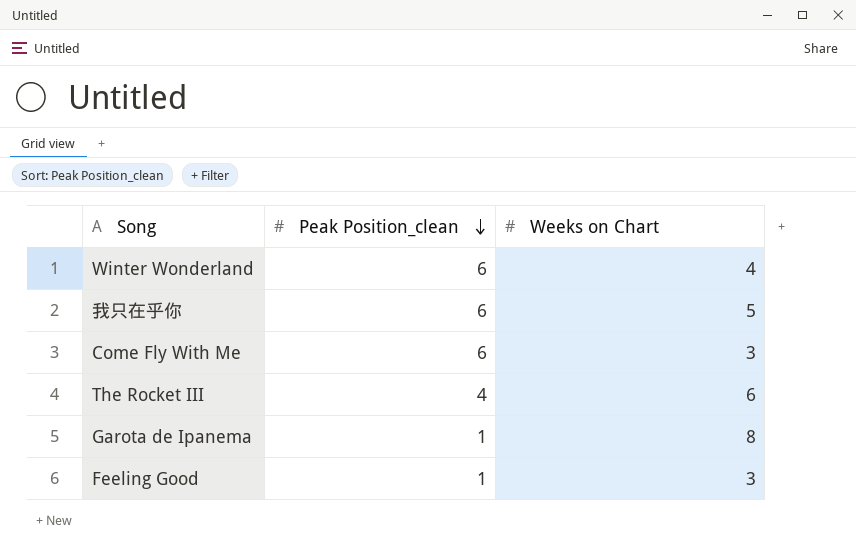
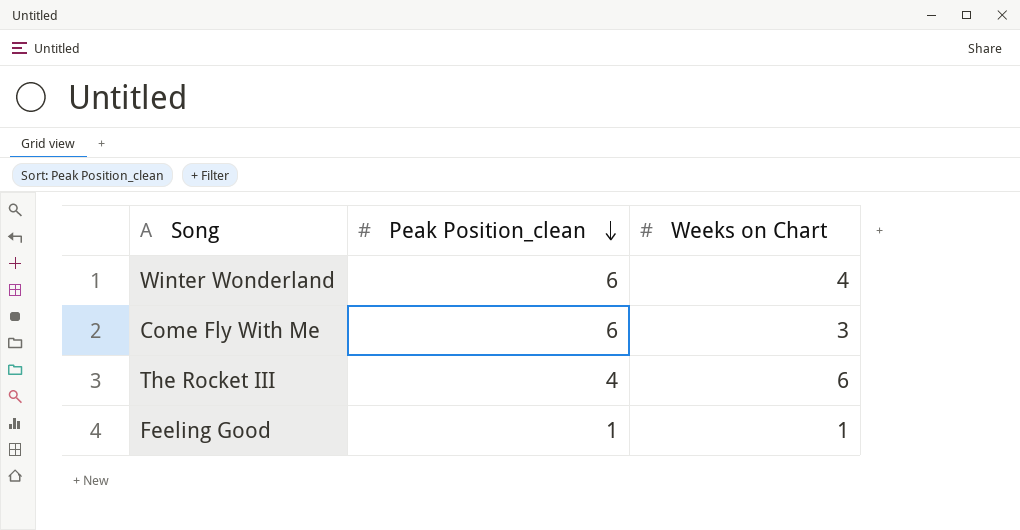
row 我只在乎你: 6 | 5 -> none
row Garota de Ipanema: 1 | 8 -> none
Feeling Good | Weeks on Chart: 3 -> 1

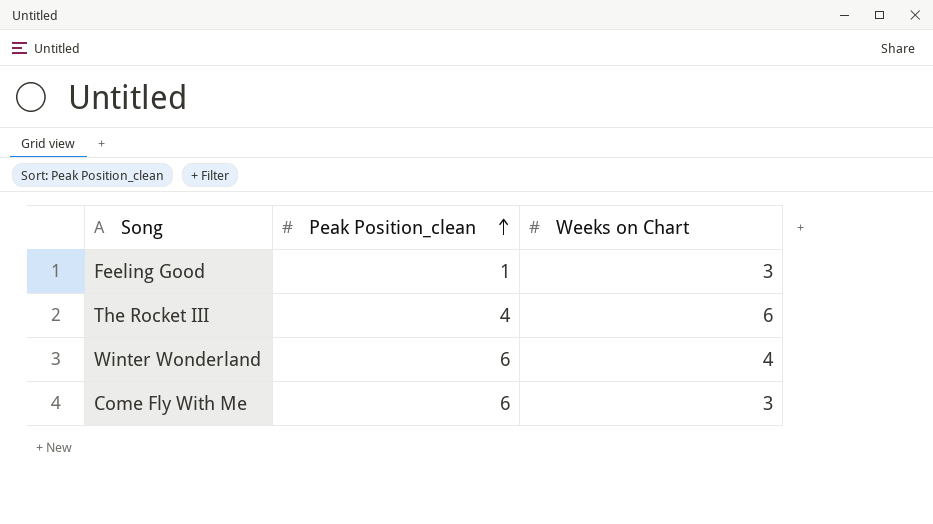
row order: Peak Position_clean descending -> Peak Position_clean ascending
Feeling Good | Weeks on Chart: 1 -> 3

